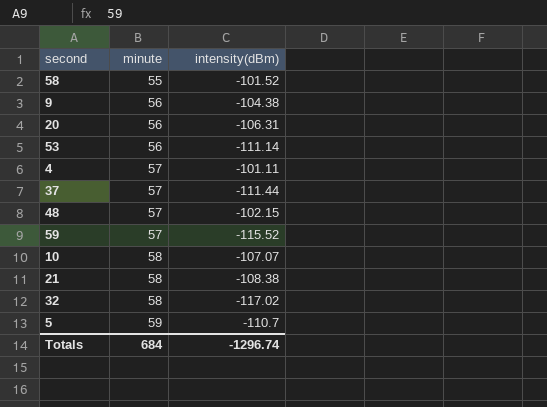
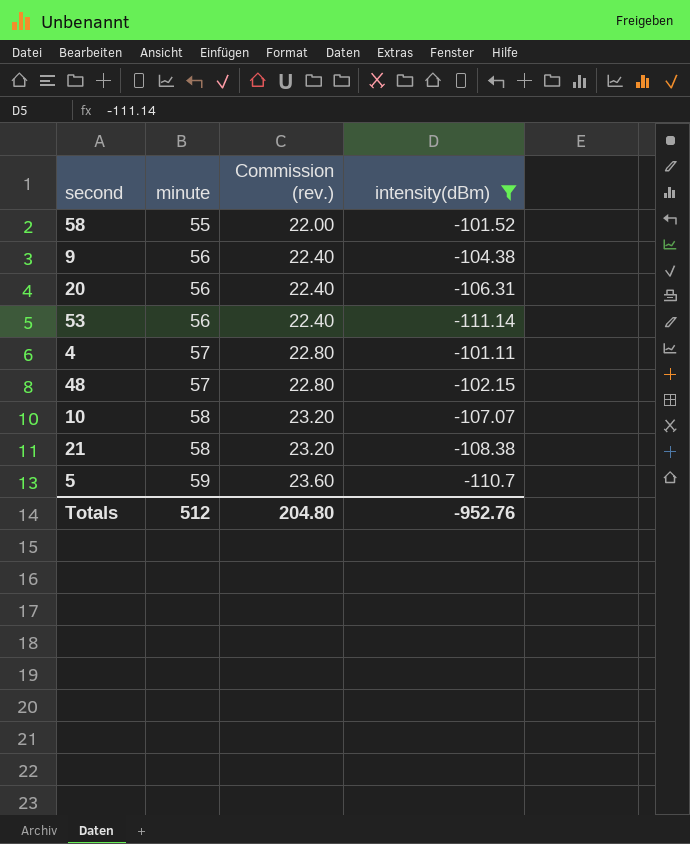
filter: none -> intensity(dBm) >= -111.14
column Commission (rev.) | formula: none -> [minute] * 0.4
Totals | minute: 684 -> 512
Totals | intensity(dBm): -1296.74 -> -952.76

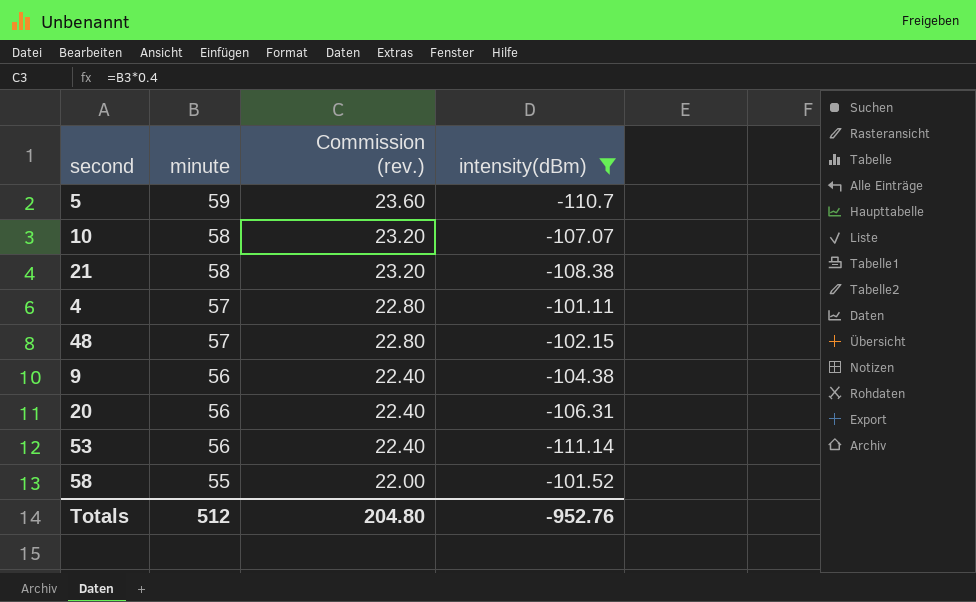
row order: minute ascending -> minute descending

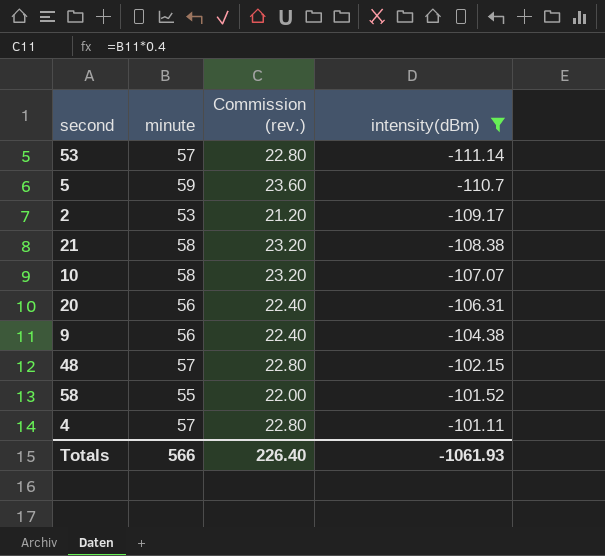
row order: minute descending -> intensity(dBm) ascending
53 | minute: 56 -> 57
53 | Commission (rev.): 22.40 -> 22.80
row 2: none -> 53 | 21.20 | -109.17
Totals | minute: 512 -> 566
Totals | Commission (rev.): 204.80 -> 226.40
Totals | intensity(dBm): -952.76 -> -1061.93

